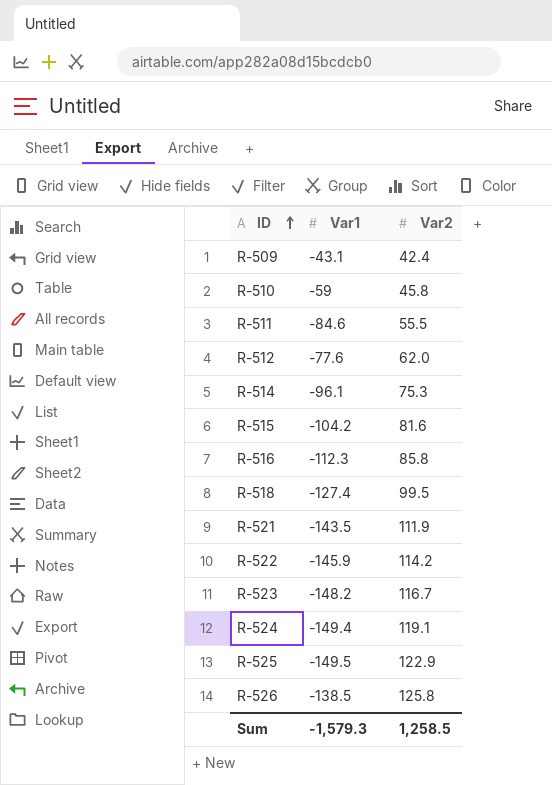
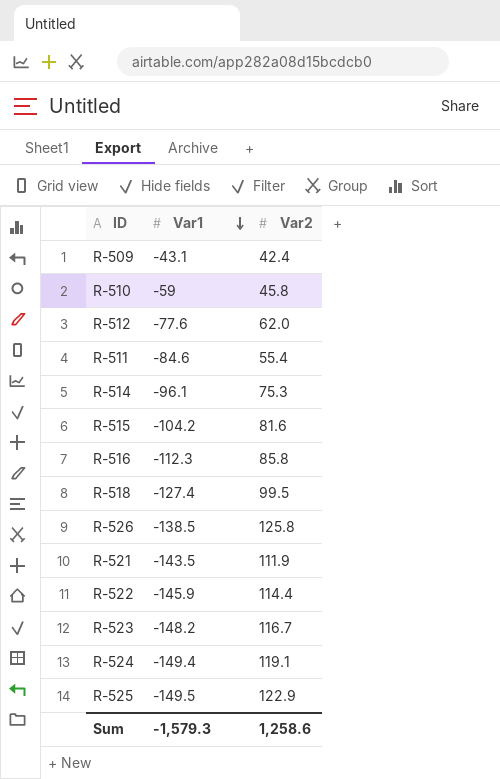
row order: ID ascending -> Var1 descending
R-511 | Var2: 55.5 -> 55.4
R-522 | Var2: 114.2 -> 114.4
Sum | Var2: 1,258.5 -> 1,258.6

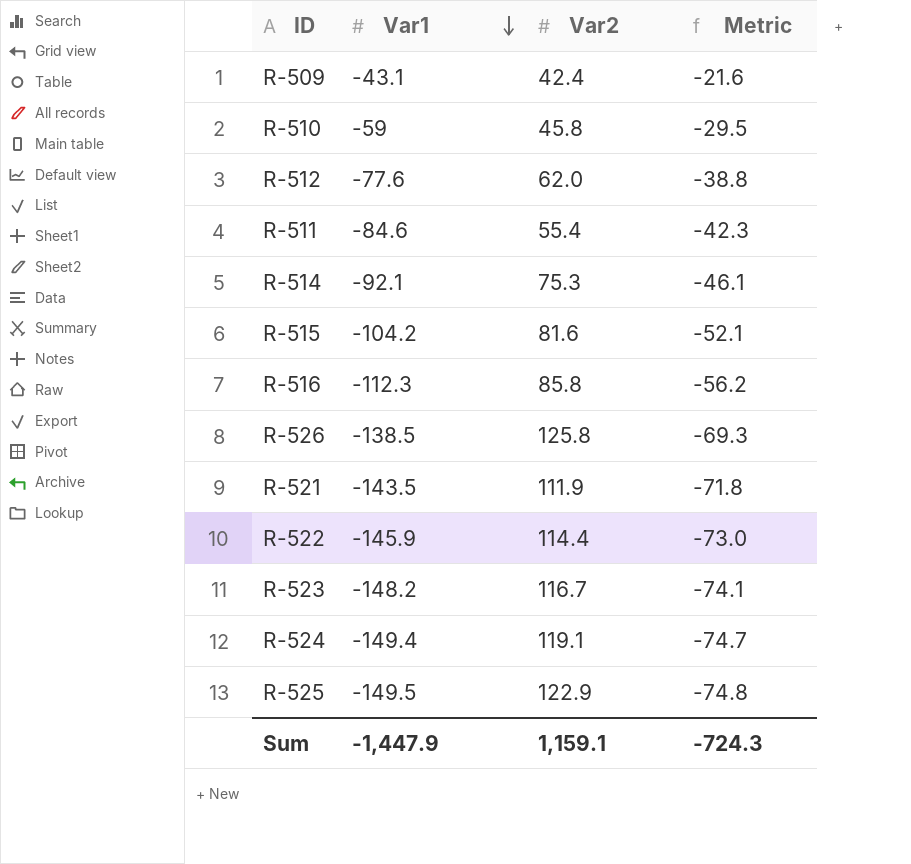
column Metric | formula: none -> [Var1] * 0.5
row R-518: -127.4 | 99.5 -> none
R-514 | Var1: -96.1 -> -92.1
Sum | Var1: -1,579.3 -> -1,447.9
Sum | Var2: 1,258.6 -> 1,159.1

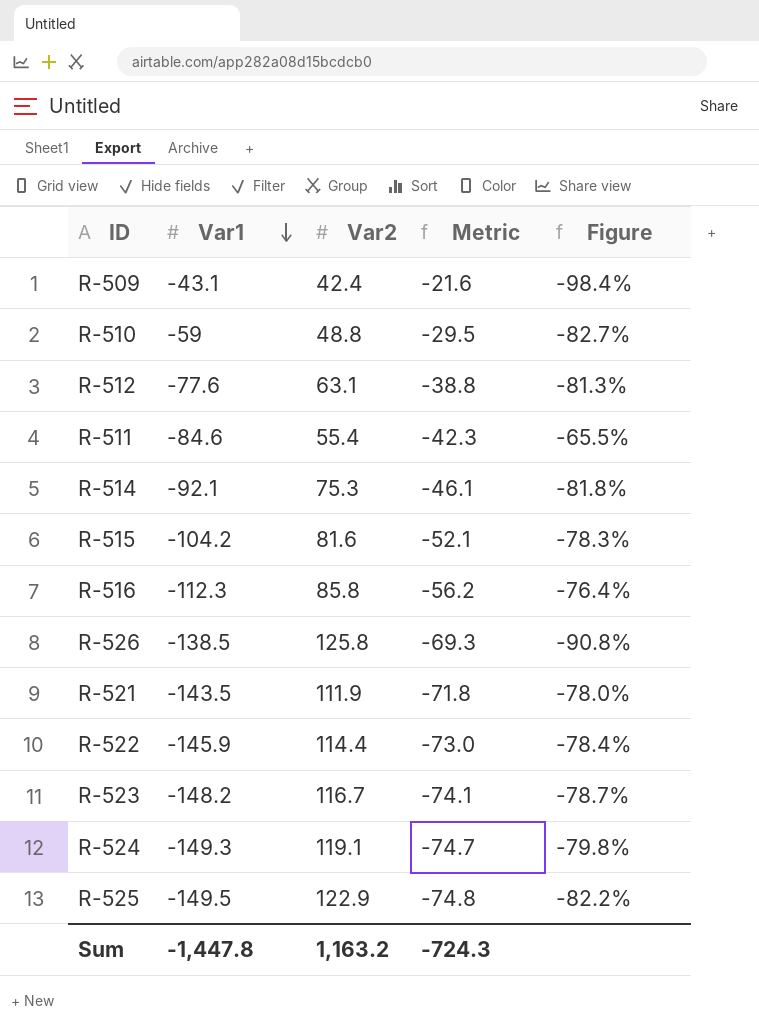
column Figure | formula: none -> [Var2] / [Var1]
R-510 | Var2: 45.8 -> 48.8
R-512 | Var2: 62.0 -> 63.1
R-524 | Var1: -149.4 -> -149.3
Sum | Var1: -1,447.9 -> -1,447.8
Sum | Var2: 1,159.1 -> 1,163.2

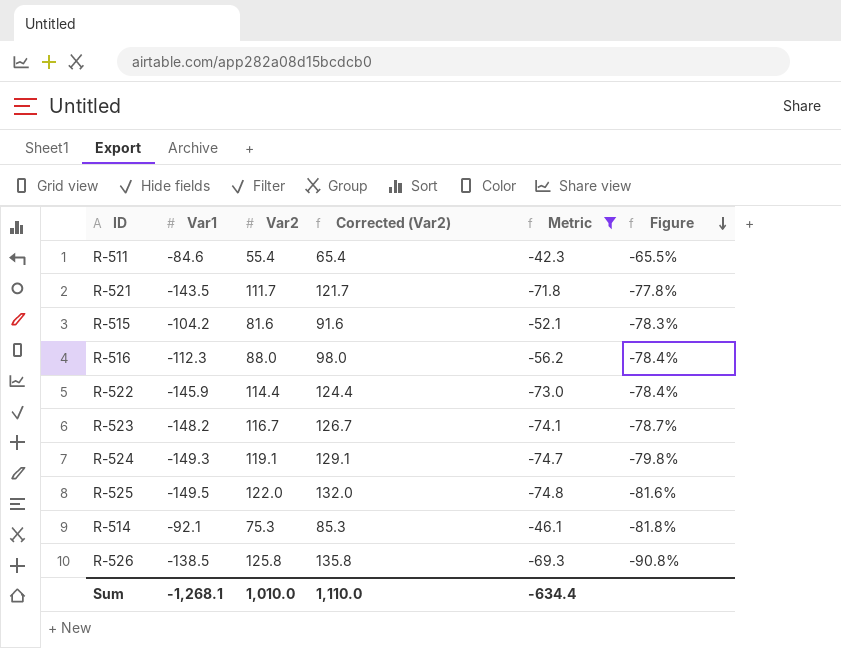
filter: none -> Metric <= -42.3
row order: Var1 descending -> Figure descending
column Corrected (Var2) | formula: none -> [Var2] + 10
R-521 | Var2: 111.9 -> 111.7
R-521 | Figure: -78.0% -> -77.8%
R-516 | Var2: 85.8 -> 88.0
R-516 | Figure: -76.4% -> -78.4%
R-525 | Var2: 122.9 -> 122.0
R-525 | Figure: -82.2% -> -81.6%
Sum | Var1: -1,447.8 -> -1,268.1
Sum | Var2: 1,163.2 -> 1,010.0
Sum | Metric: -724.3 -> -634.4

